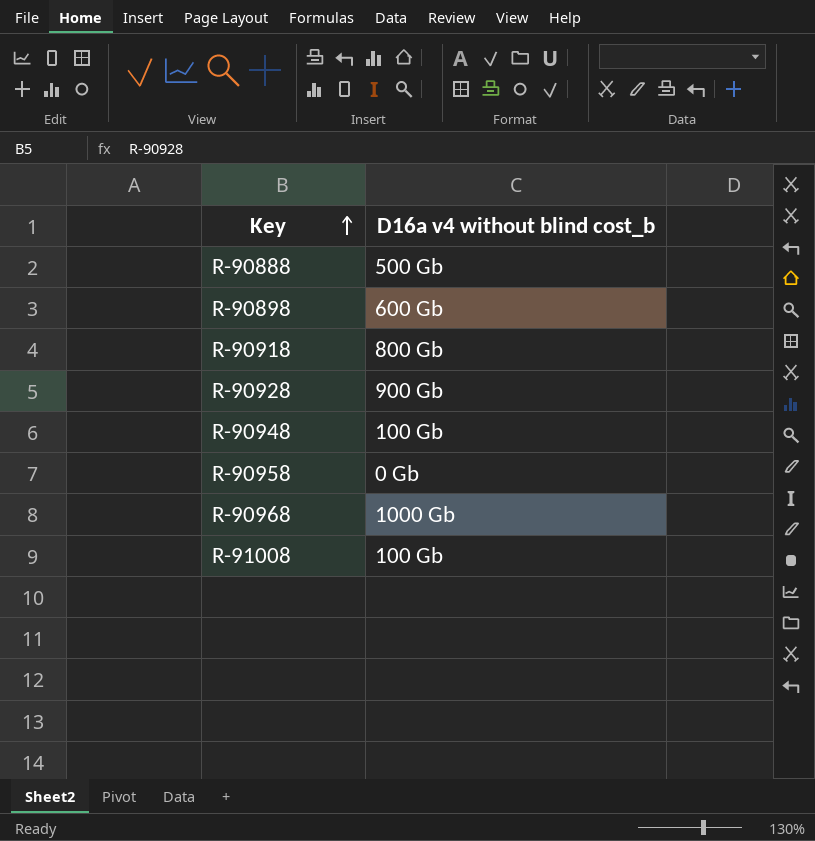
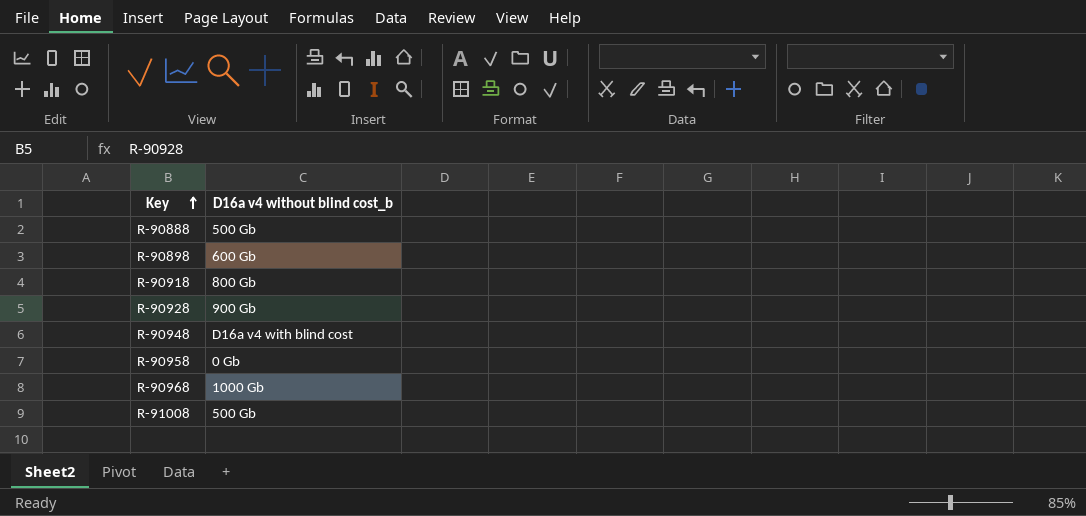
R-90948 | D16a v4 without blind cost_b: 100 Gb -> D16a v4 with blind cost
R-91008 | D16a v4 without blind cost_b: 100 Gb -> 500 Gb

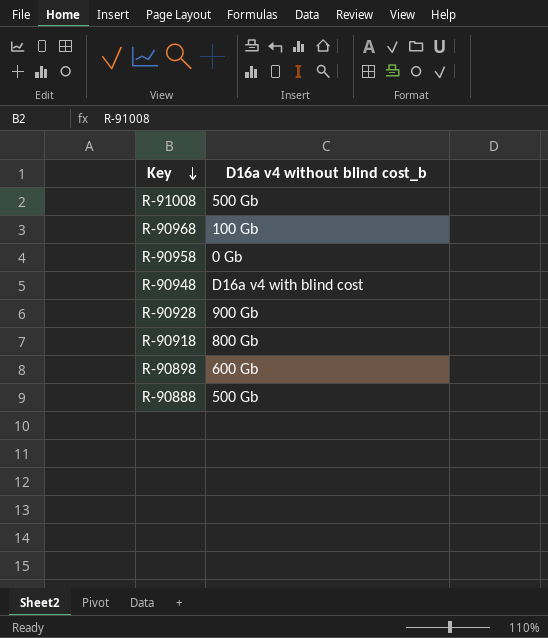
row order: Key ascending -> Key descending
R-90968 | D16a v4 without blind cost_b: 1000 Gb -> 100 Gb

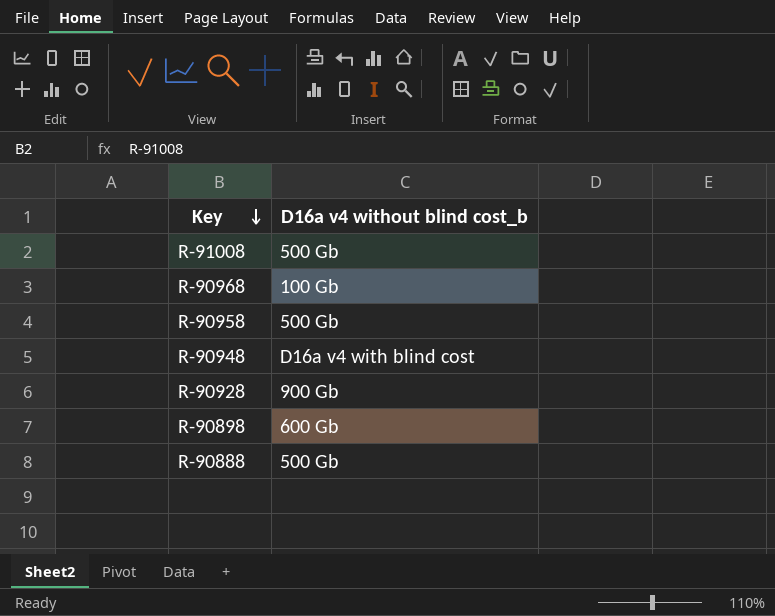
row R-90918: 800 Gb -> none
R-90958 | D16a v4 without blind cost_b: 0 Gb -> 500 Gb

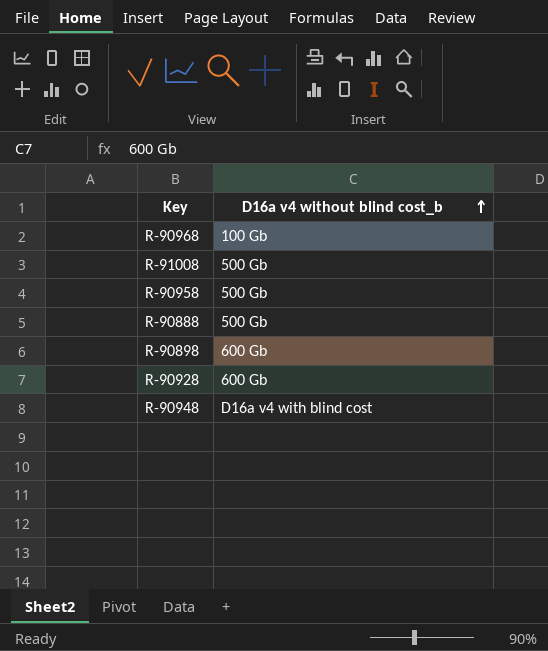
row order: Key descending -> D16a v4 without blind cost_b ascending
R-90928 | D16a v4 without blind cost_b: 900 Gb -> 600 Gb

